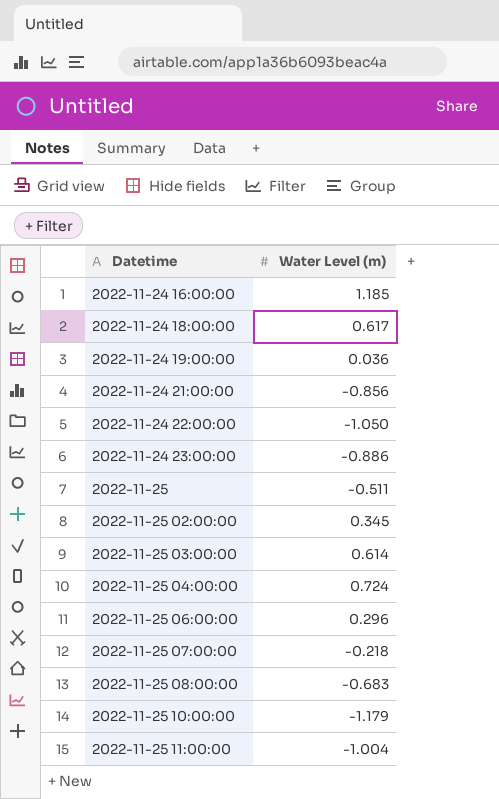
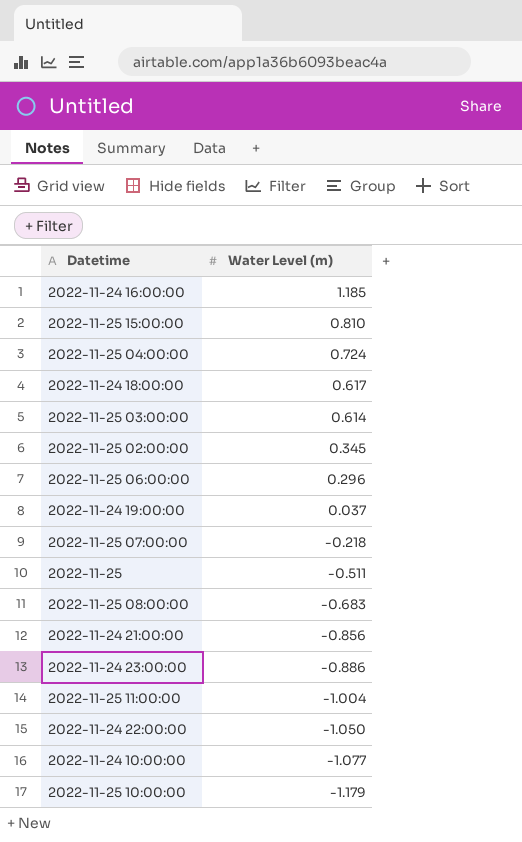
row order: Datetime ascending -> Water Level (m) descending
row 2022-11-25 15:00:00: none -> 0.810
2022-11-24 19:00:00 | Water Level (m): 0.036 -> 0.037
row 2022-11-24 10:00:00: none -> -1.077

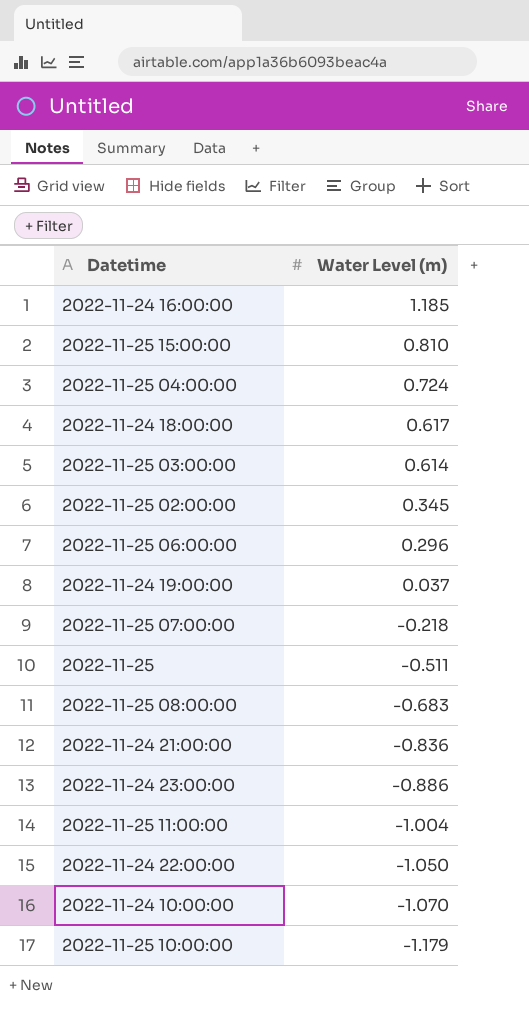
2022-11-24 21:00:00 | Water Level (m): -0.856 -> -0.836
2022-11-24 10:00:00 | Water Level (m): -1.077 -> -1.070

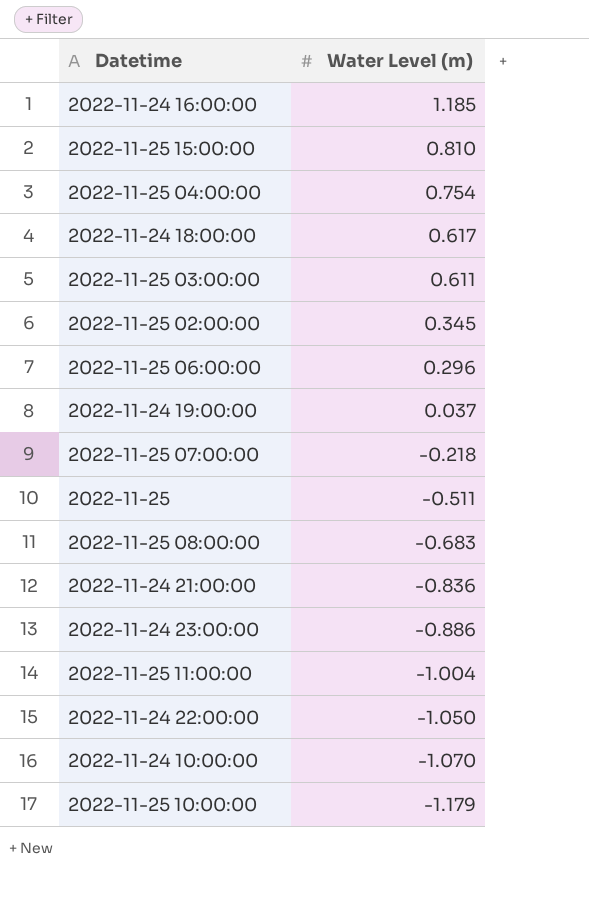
2022-11-25 04:00:00 | Water Level (m): 0.724 -> 0.754
2022-11-25 03:00:00 | Water Level (m): 0.614 -> 0.611

